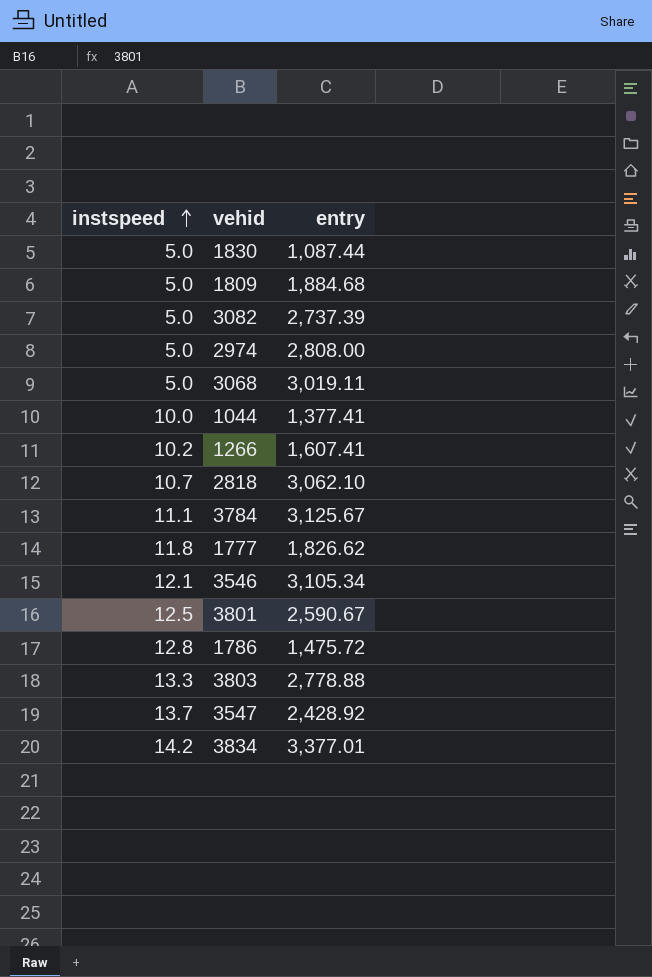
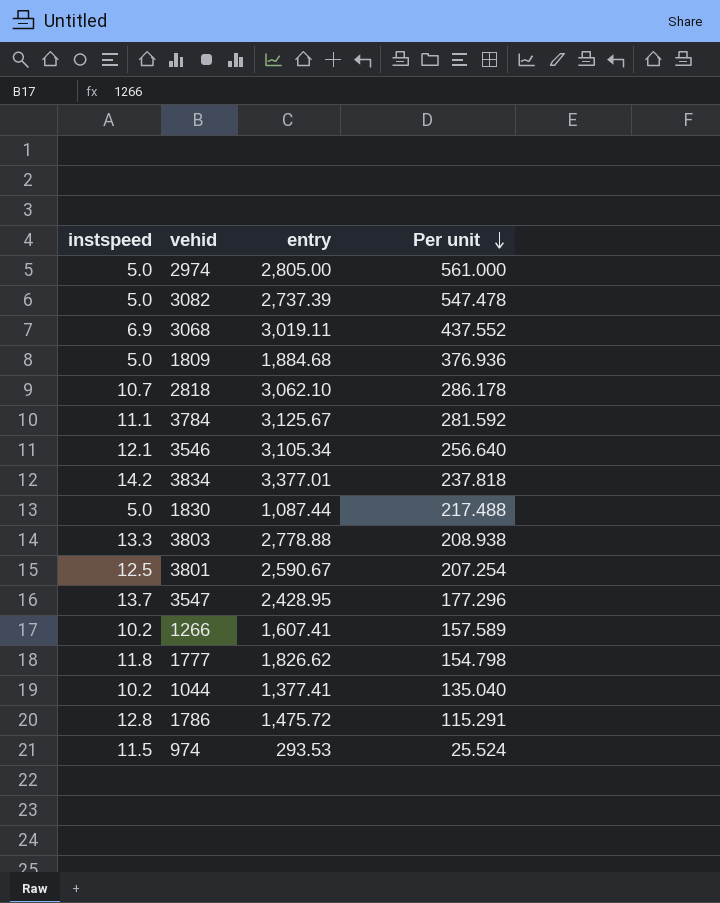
row order: instspeed ascending -> Per unit descending
column Per unit | formula: none -> [entry] / [instspeed]
2974 | entry: 2,808.00 -> 2,805.00
3068 | instspeed: 5.0 -> 6.9
3547 | entry: 2,428.92 -> 2,428.95
1044 | instspeed: 10.0 -> 10.2
row 974: none -> 11.5 | 293.53 | 25.524

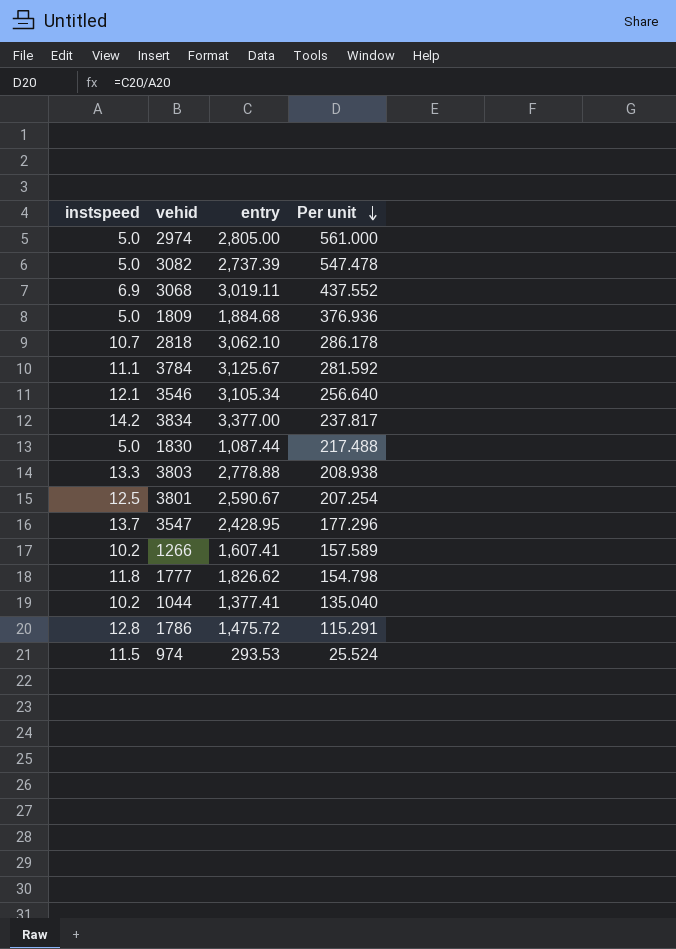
3834 | entry: 3,377.01 -> 3,377.00
3834 | Per unit: 237.818 -> 237.817

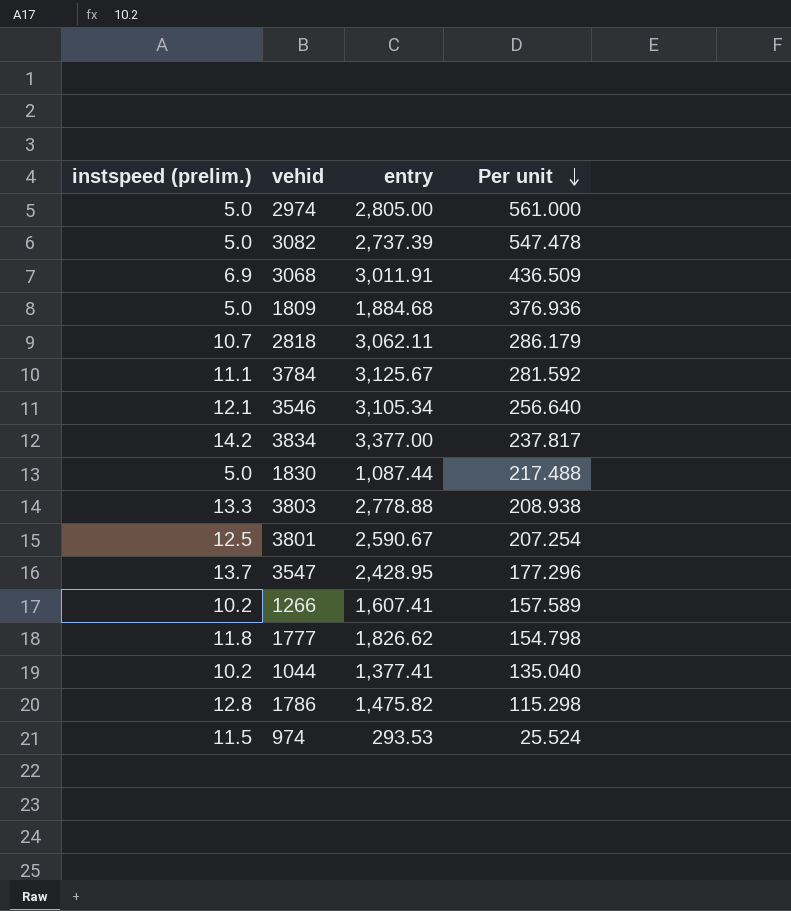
column name: instspeed -> instspeed (prelim.)
3068 | entry: 3,019.11 -> 3,011.91
3068 | Per unit: 437.552 -> 436.509
2818 | entry: 3,062.10 -> 3,062.11
2818 | Per unit: 286.178 -> 286.179
1786 | entry: 1,475.72 -> 1,475.82
1786 | Per unit: 115.291 -> 115.298

